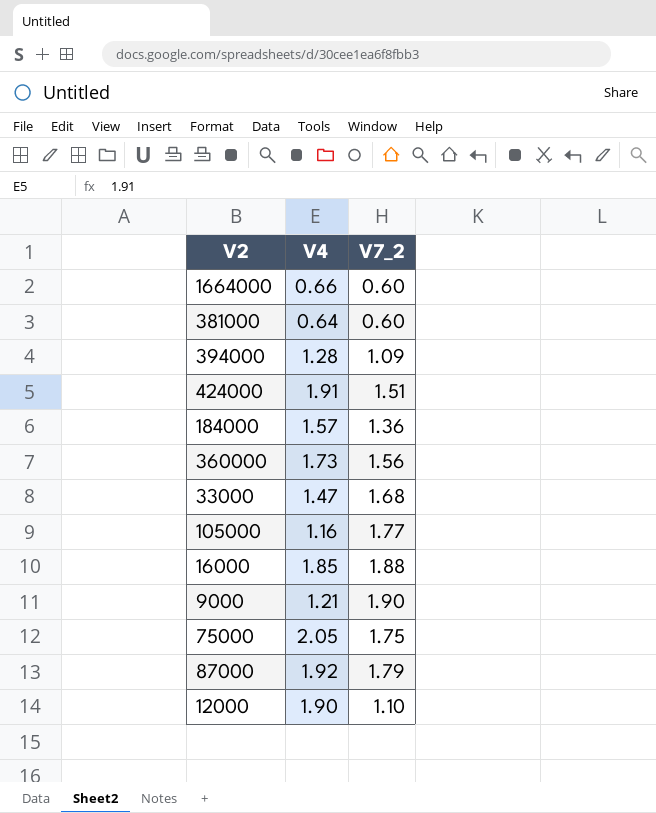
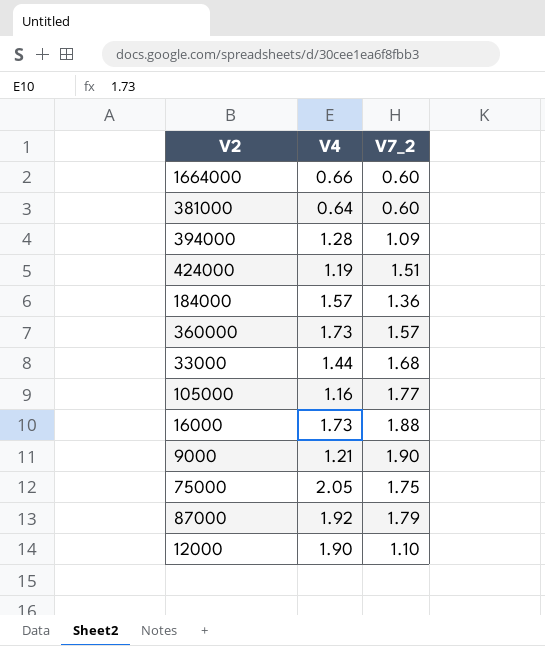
424000 | V4: 1.91 -> 1.19
360000 | V7_2: 1.56 -> 1.57
33000 | V4: 1.47 -> 1.44
16000 | V4: 1.85 -> 1.73

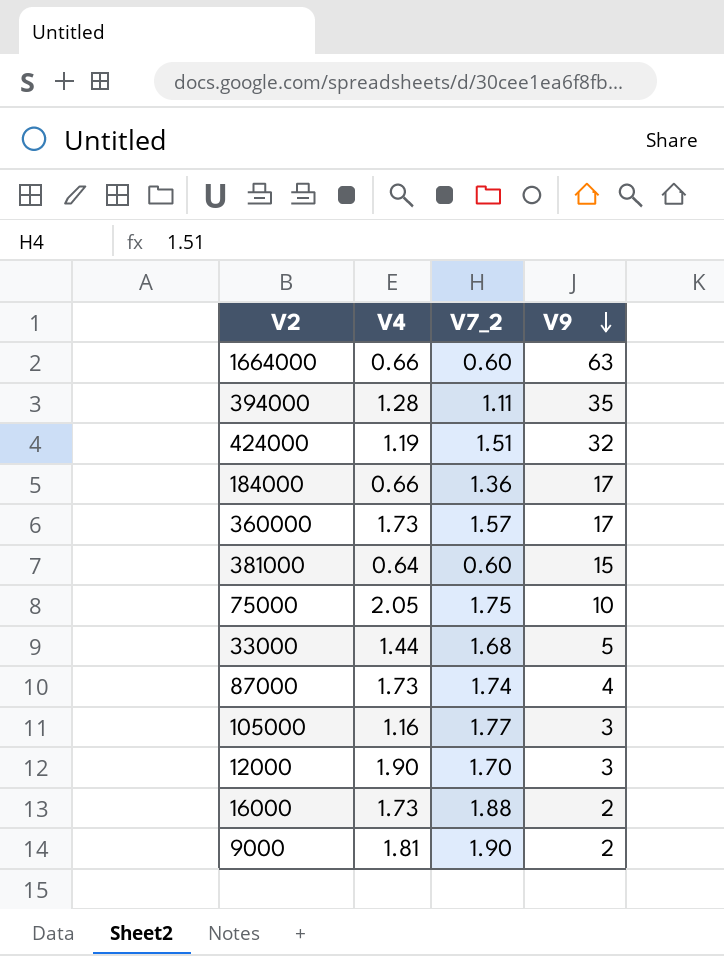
row order: none -> V9 descending
column V9 | position: none -> 4
394000 | V7_2: 1.09 -> 1.11
184000 | V4: 1.57 -> 0.66
87000 | V4: 1.92 -> 1.73
87000 | V7_2: 1.79 -> 1.74
12000 | V7_2: 1.10 -> 1.70
9000 | V4: 1.21 -> 1.81

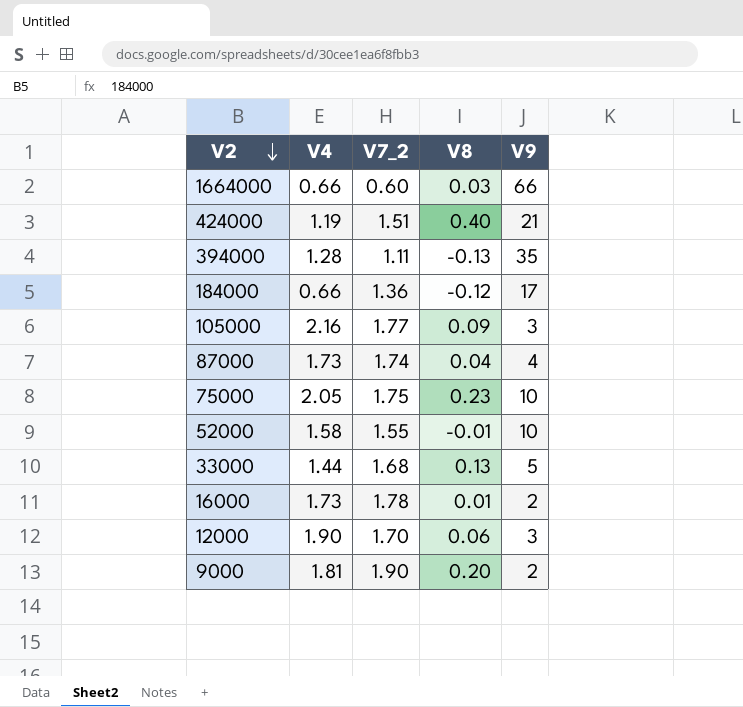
row order: V9 descending -> V2 descending
column V8 | position: none -> 4
row 360000: 1.73 | 1.57 | 17 -> none
row 381000: 0.64 | 0.60 | 15 -> none
1664000 | V9: 63 -> 66
424000 | V9: 32 -> 21
105000 | V4: 1.16 -> 2.16
row 52000: none -> 1.58 | 1.55 | -0.01 | 10
16000 | V7_2: 1.88 -> 1.78

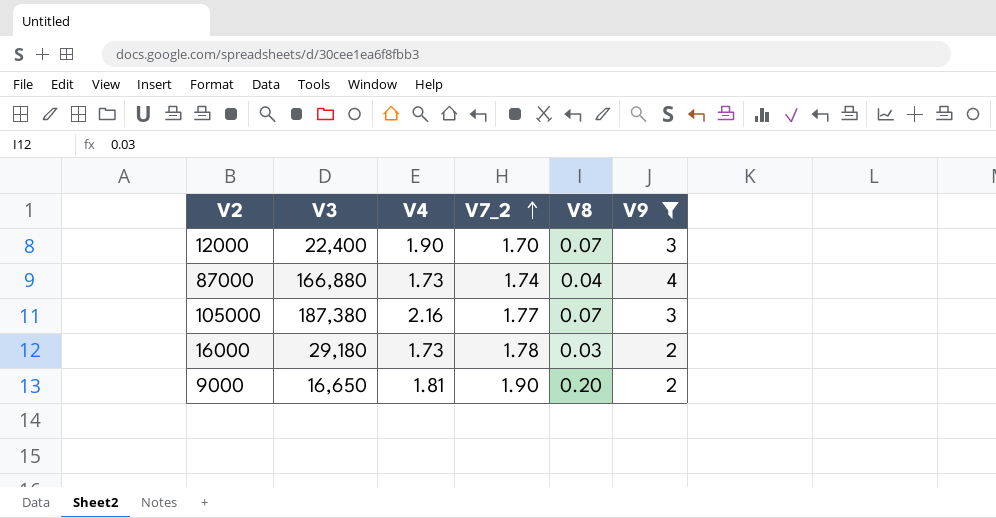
filter: none -> V9 <= 4
row order: V2 descending -> V7_2 ascending
column V3 | position: none -> 2
12000 | V8: 0.06 -> 0.07
105000 | V8: 0.09 -> 0.07
16000 | V8: 0.01 -> 0.03

